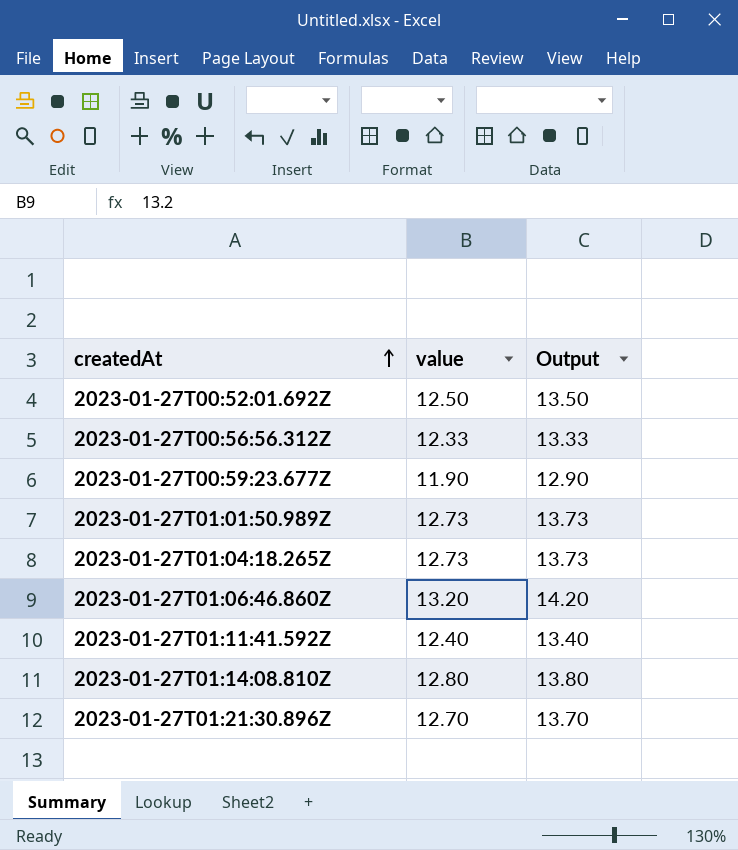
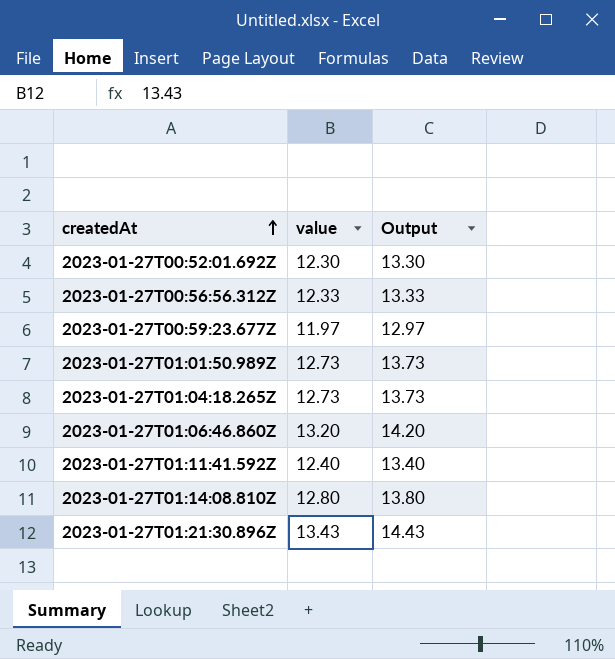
2023-01-27T00:52:01.692Z | value: 12.50 -> 12.30
2023-01-27T00:52:01.692Z | Output: 13.50 -> 13.30
2023-01-27T00:59:23.677Z | value: 11.90 -> 11.97
2023-01-27T00:59:23.677Z | Output: 12.90 -> 12.97
2023-01-27T01:21:30.896Z | value: 12.70 -> 13.43
2023-01-27T01:21:30.896Z | Output: 13.70 -> 14.43

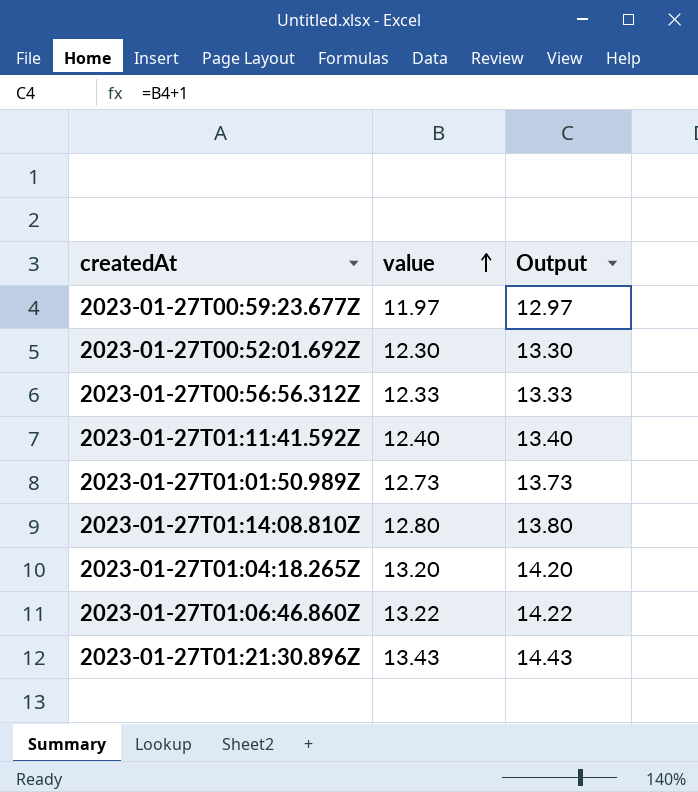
row order: createdAt ascending -> value ascending
2023-01-27T01:04:18.265Z | value: 12.73 -> 13.20
2023-01-27T01:04:18.265Z | Output: 13.73 -> 14.20
2023-01-27T01:06:46.860Z | value: 13.20 -> 13.22
2023-01-27T01:06:46.860Z | Output: 14.20 -> 14.22

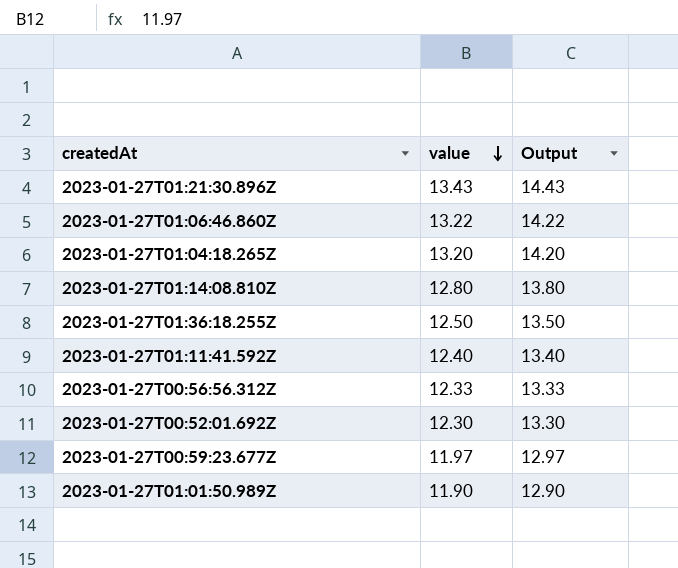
row order: value ascending -> value descending
row 2023-01-27T01:36:18.255Z: none -> 12.50 | 13.50
2023-01-27T01:01:50.989Z | value: 12.73 -> 11.90
2023-01-27T01:01:50.989Z | Output: 13.73 -> 12.90

